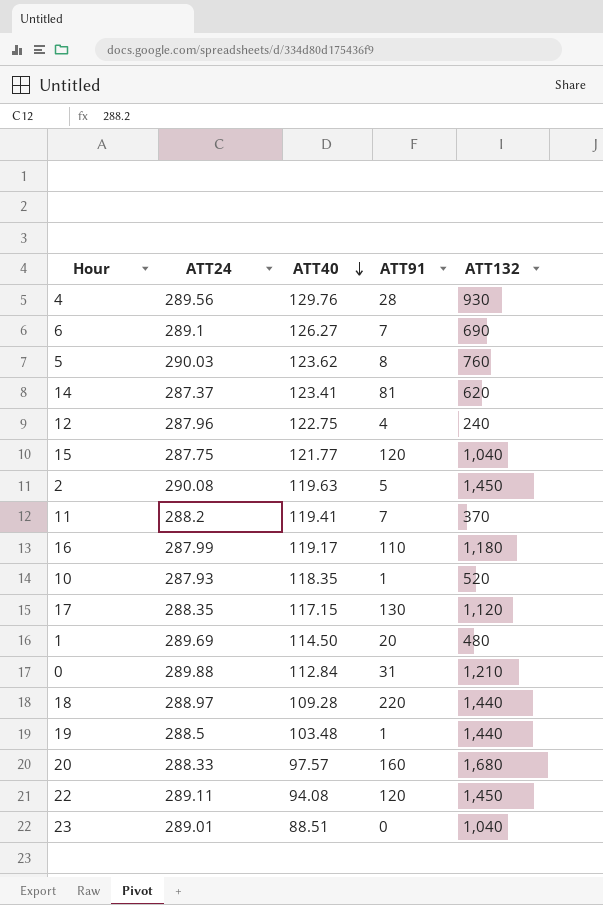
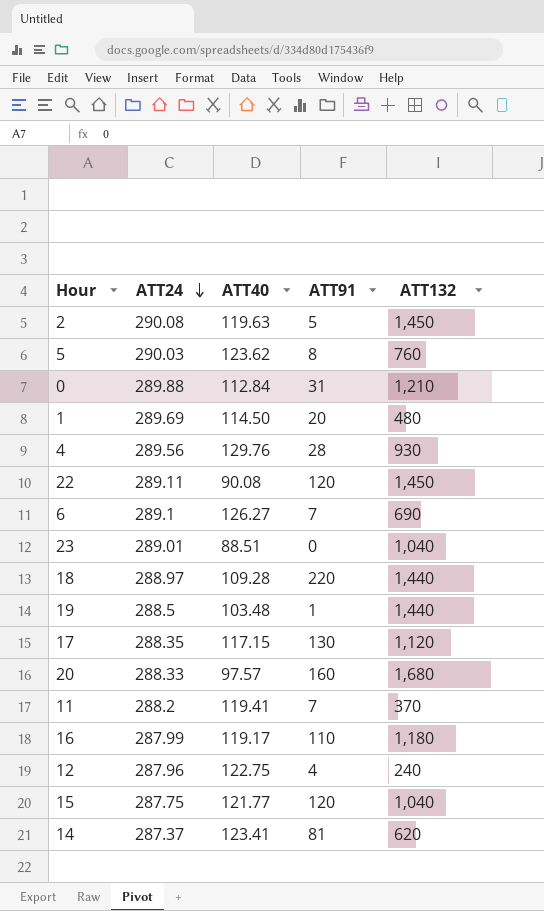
row order: ATT40 descending -> ATT24 descending
row 10: 287.93 | 118.35 | 1 | 520 -> none
22 | ATT40: 94.08 -> 90.08

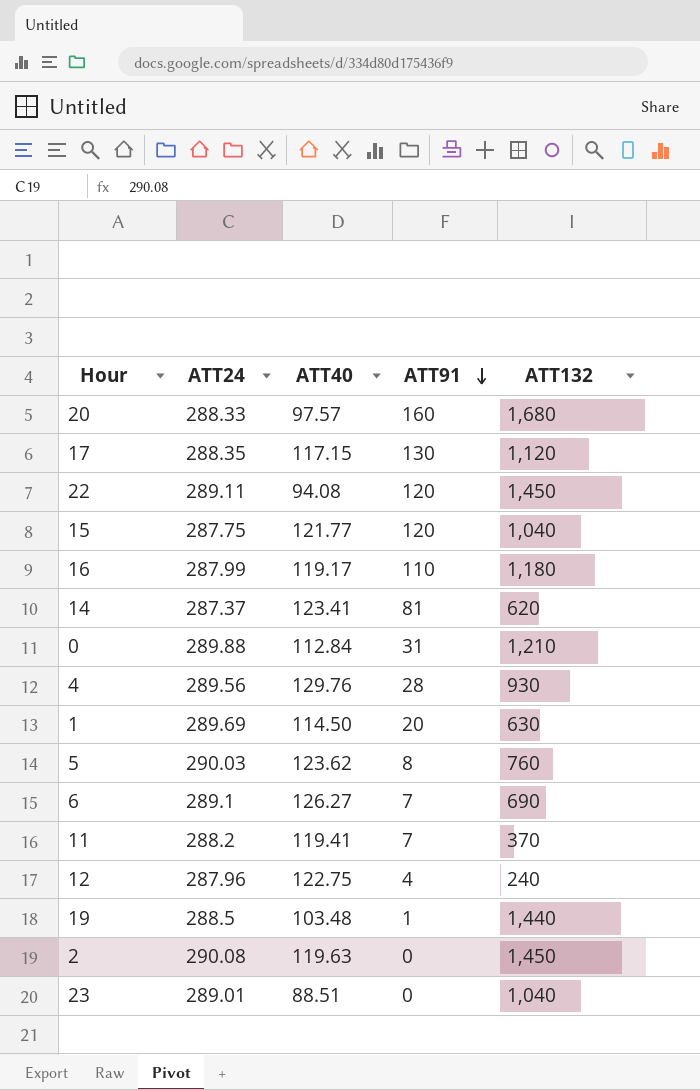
row order: ATT24 descending -> ATT91 descending
row 18: 288.97 | 109.28 | 220 | 1,440 -> none
22 | ATT40: 90.08 -> 94.08
1 | ATT132: 480 -> 630
2 | ATT91: 5 -> 0

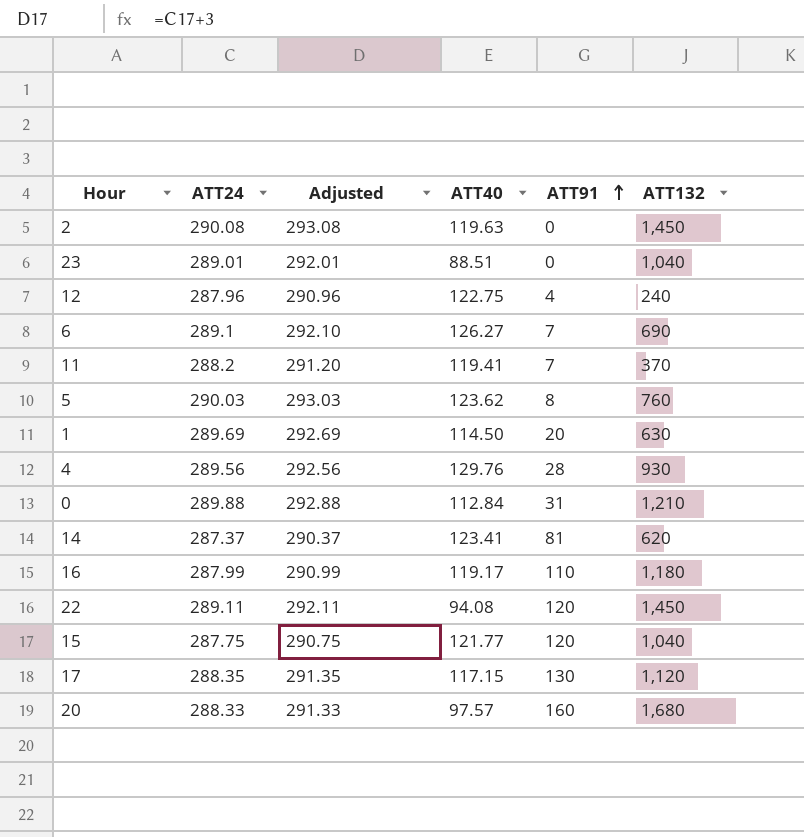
row order: ATT91 descending -> ATT91 ascending
column Adjusted | formula: none -> [ATT24] + 3
row 19: 288.5 | 103.48 | 1 | 1,440 -> none

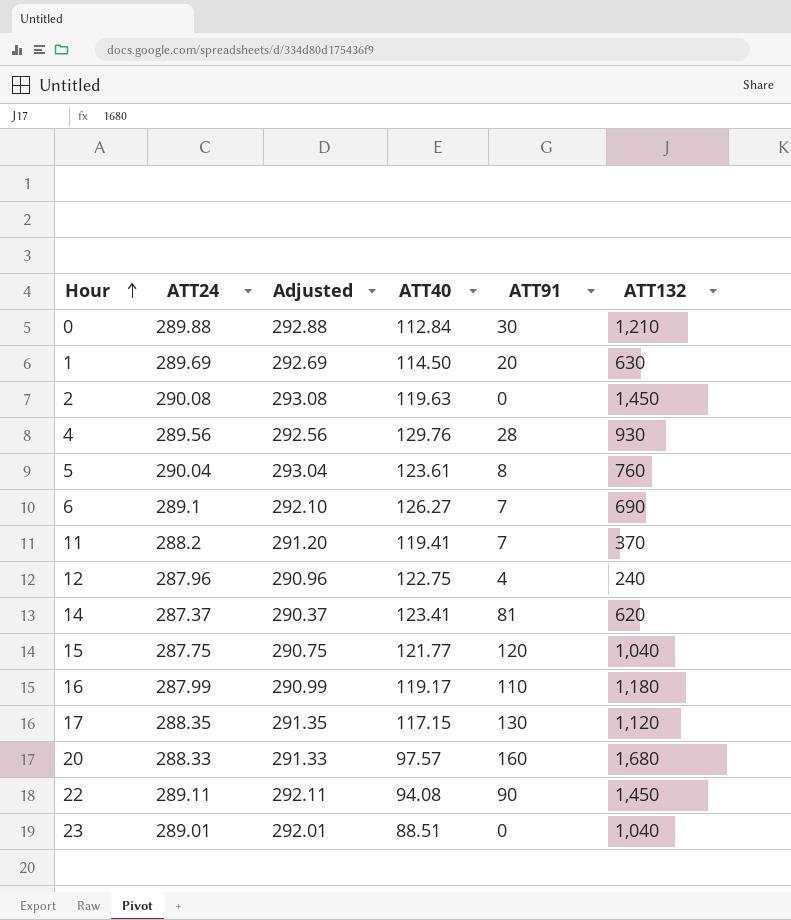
row order: ATT91 ascending -> Hour ascending
0 | ATT91: 31 -> 30
5 | ATT24: 290.03 -> 290.04
5 | Adjusted: 293.03 -> 293.04
5 | ATT40: 123.62 -> 123.61
22 | ATT91: 120 -> 90

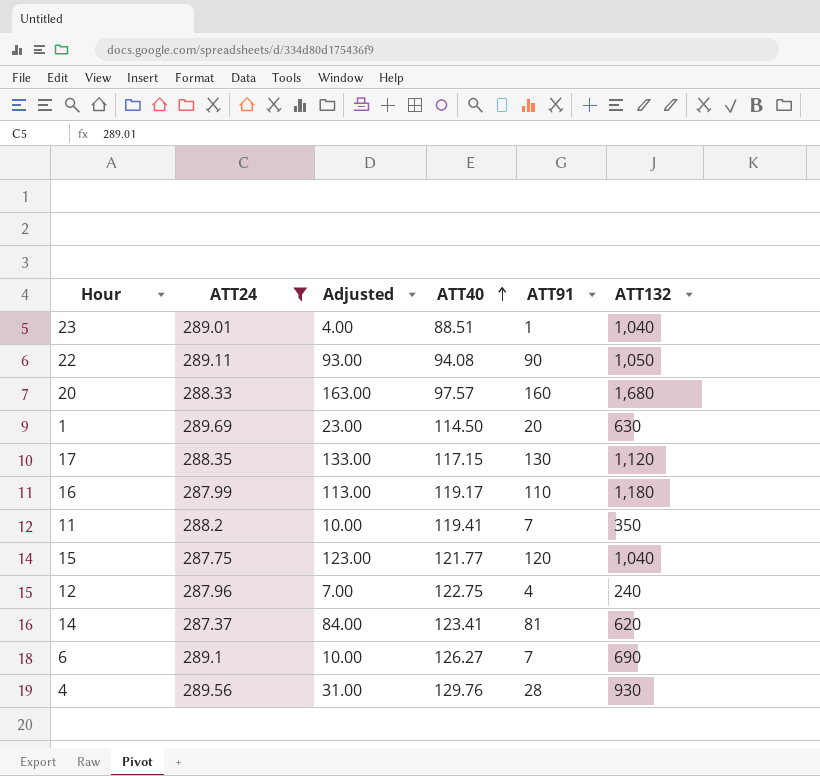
filter: none -> ATT24 <= 289.69
row order: Hour ascending -> ATT40 ascending
column Adjusted | formula: [ATT24] + 3 -> [ATT91] + 3
23 | ATT91: 0 -> 1
22 | ATT132: 1,450 -> 1,050
11 | ATT132: 370 -> 350

